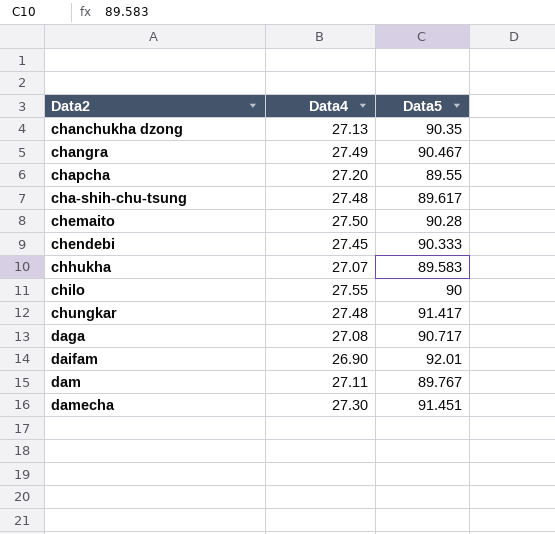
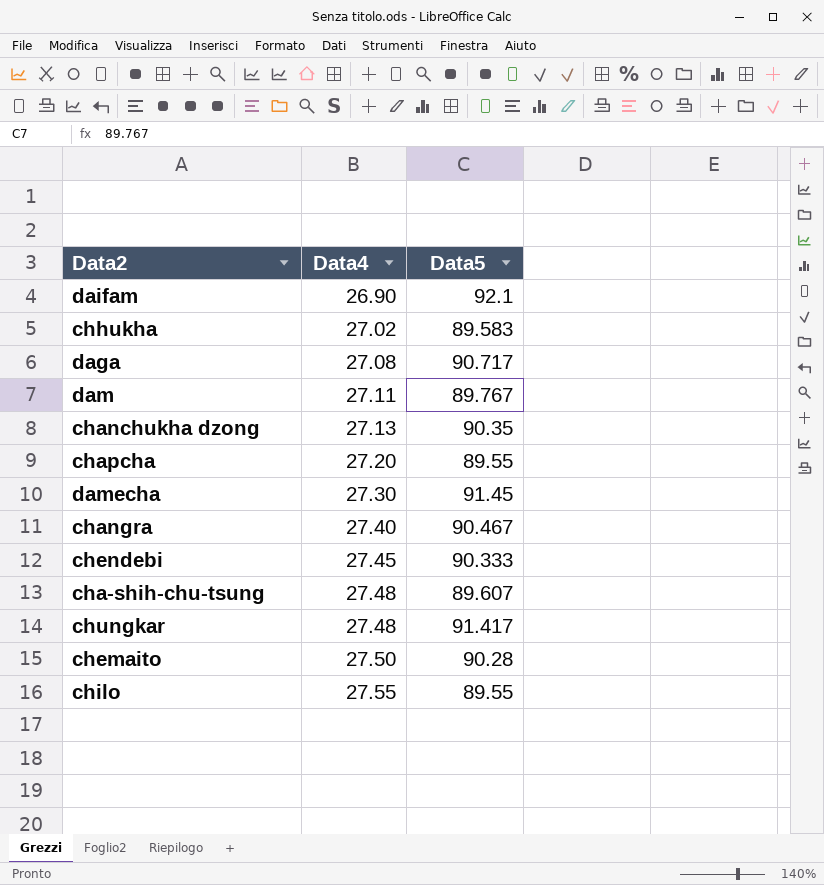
row order: none -> Data4 ascending
daifam | Data5: 92.01 -> 92.1
chhukha | Data4: 27.07 -> 27.02
damecha | Data5: 91.451 -> 91.45
changra | Data4: 27.49 -> 27.40
cha-shih-chu-tsung | Data5: 89.617 -> 89.607
chilo | Data5: 90 -> 89.55

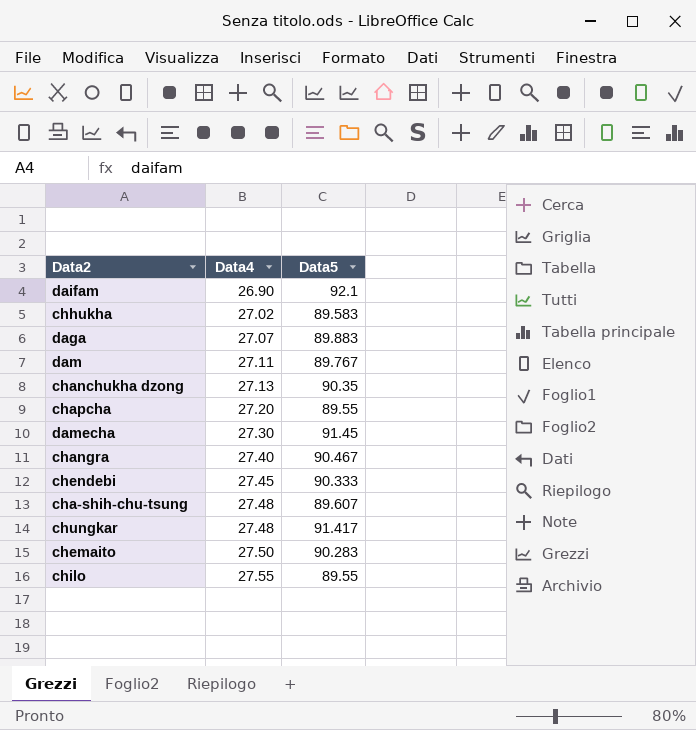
daga | Data4: 27.08 -> 27.07
daga | Data5: 90.717 -> 89.883
chemaito | Data5: 90.28 -> 90.283

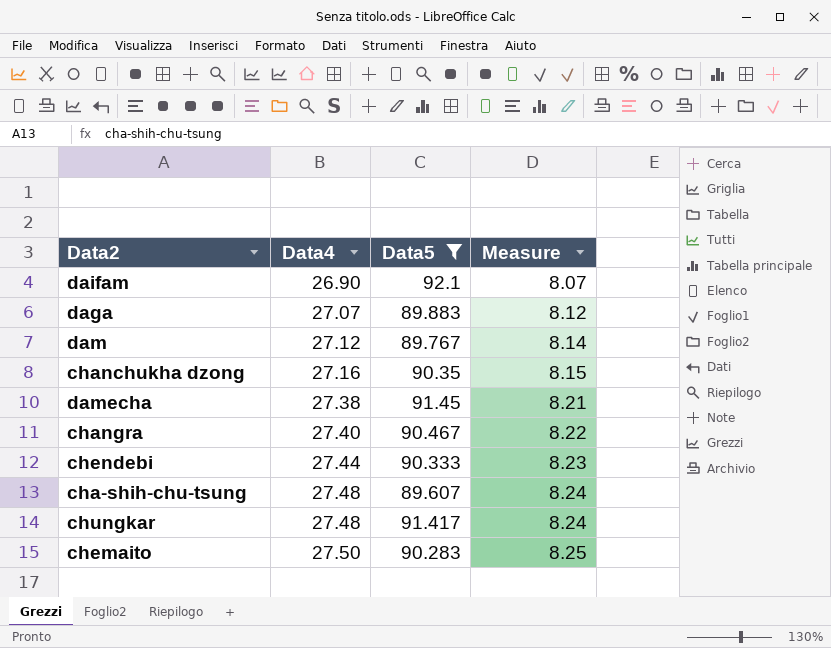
filter: none -> Data5 >= 89.607
column Measure | formula: none -> [Data4] * 0.3
dam | Data4: 27.11 -> 27.12
chanchukha dzong | Data4: 27.13 -> 27.16
damecha | Data4: 27.30 -> 27.38
chendebi | Data4: 27.45 -> 27.44

